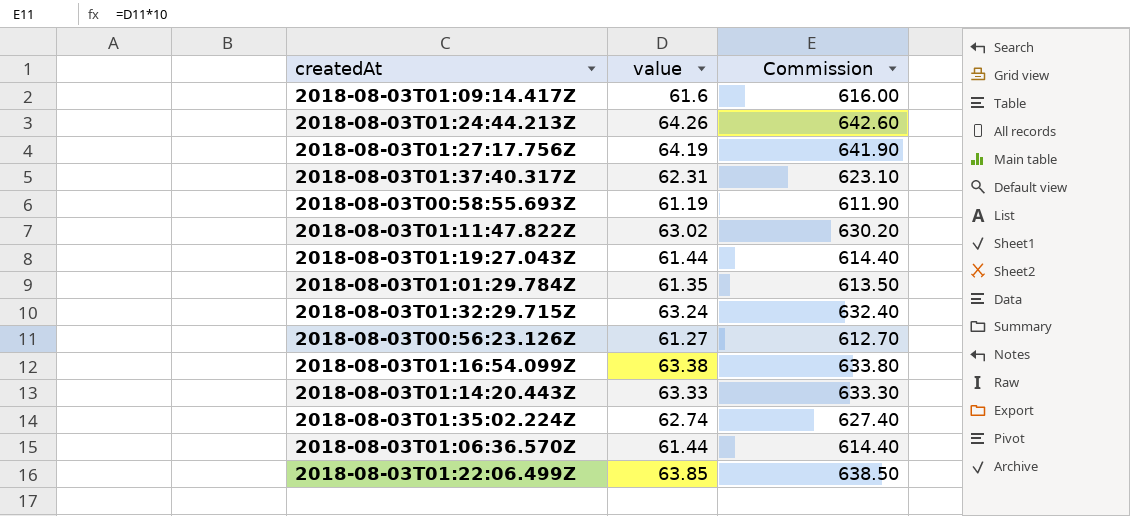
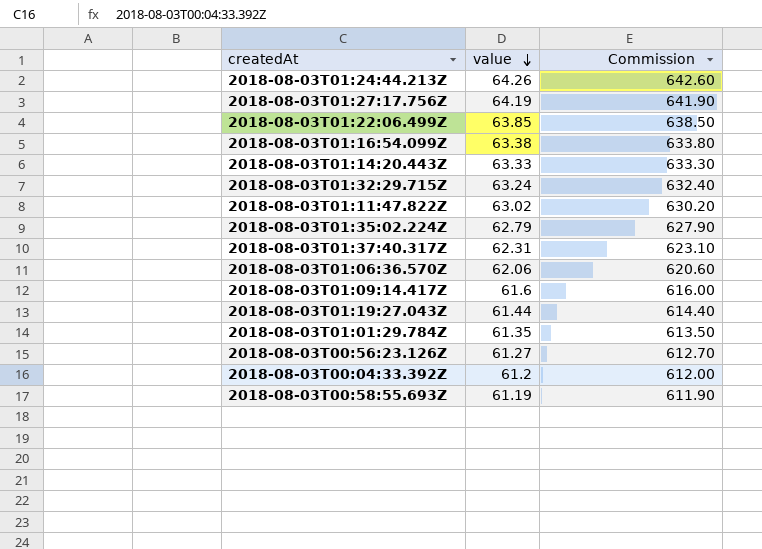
row order: none -> value descending
2018-08-03T01:35:02.224Z | value: 62.74 -> 62.79
2018-08-03T01:35:02.224Z | Commission: 627.40 -> 627.90
2018-08-03T01:06:36.570Z | value: 61.44 -> 62.06
2018-08-03T01:06:36.570Z | Commission: 614.40 -> 620.60
row 2018-08-03T00:04:33.392Z: none -> 61.2 | 612.00

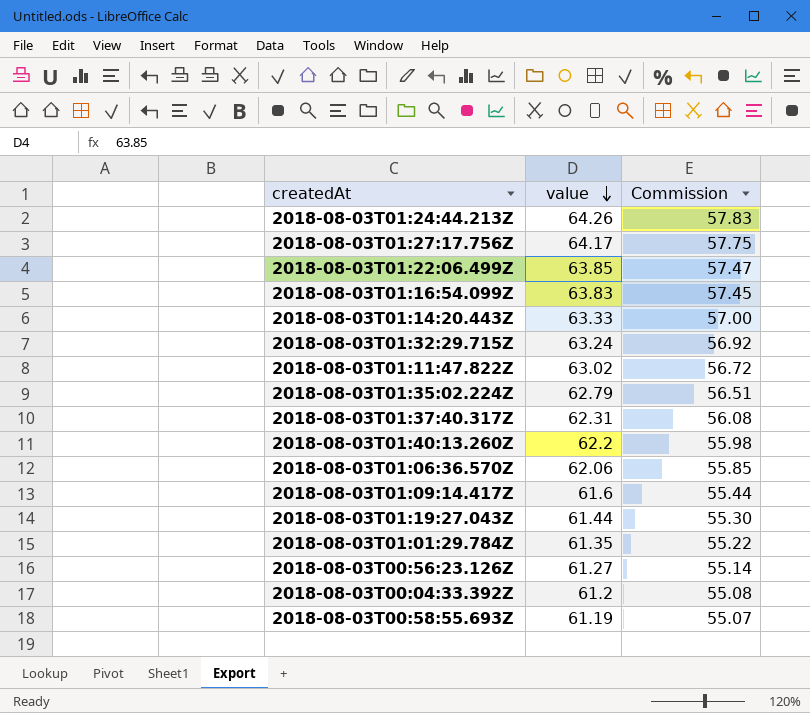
column Commission | formula: [value] * 10 -> [value] * 0.9
2018-08-03T01:27:17.756Z | value: 64.19 -> 64.17
2018-08-03T01:16:54.099Z | value: 63.38 -> 63.83
row 2018-08-03T01:40:13.260Z: none -> 62.2 | 55.98

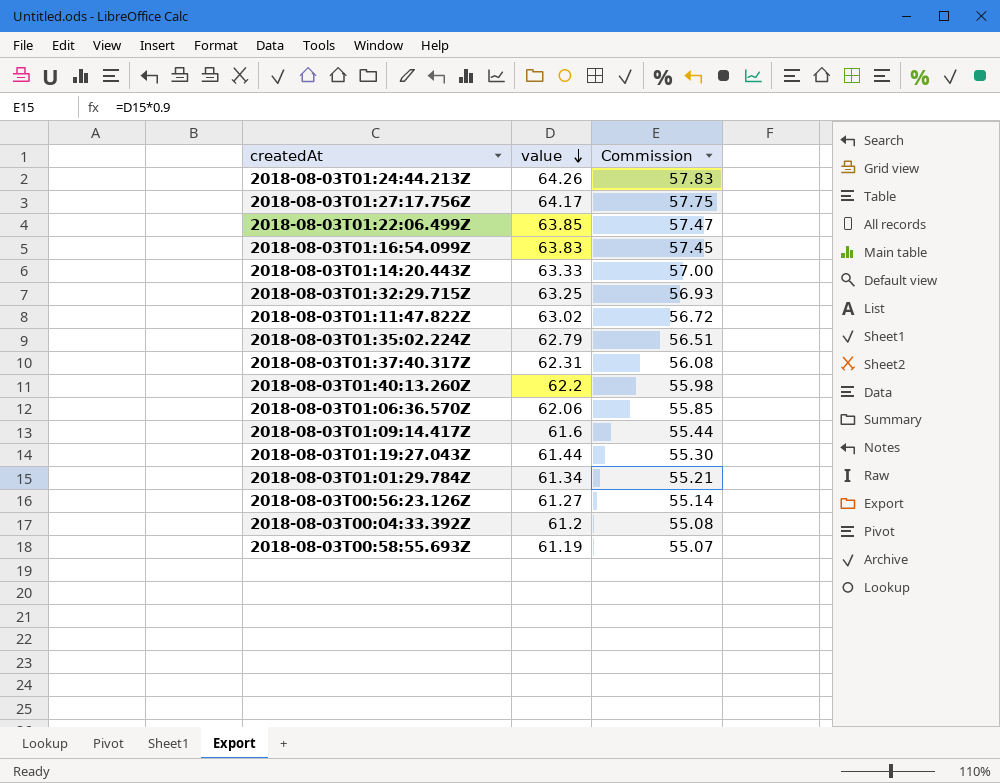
2018-08-03T01:32:29.715Z | value: 63.24 -> 63.25
2018-08-03T01:32:29.715Z | Commission: 56.92 -> 56.93
2018-08-03T01:01:29.784Z | value: 61.35 -> 61.34
2018-08-03T01:01:29.784Z | Commission: 55.22 -> 55.21

